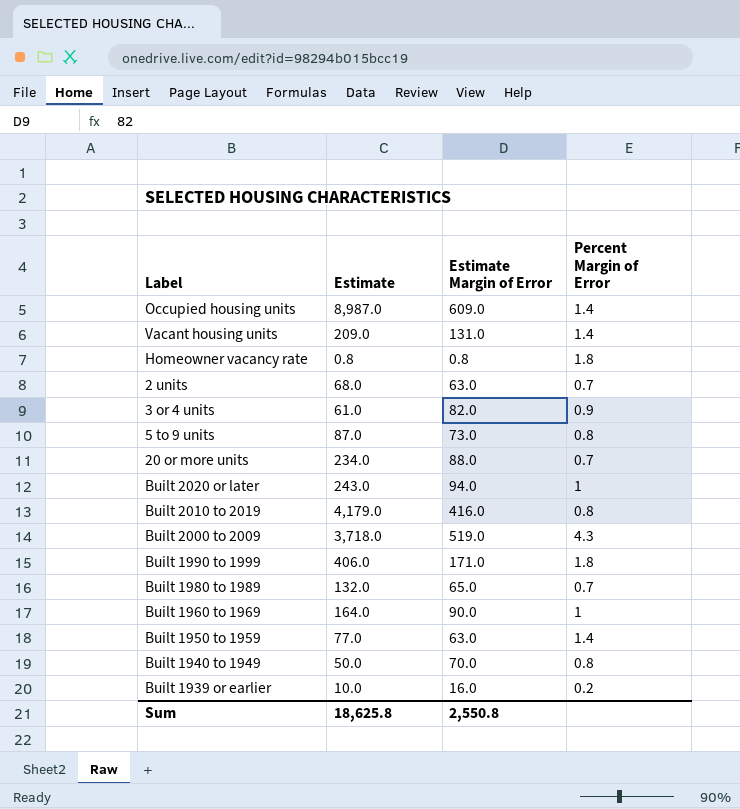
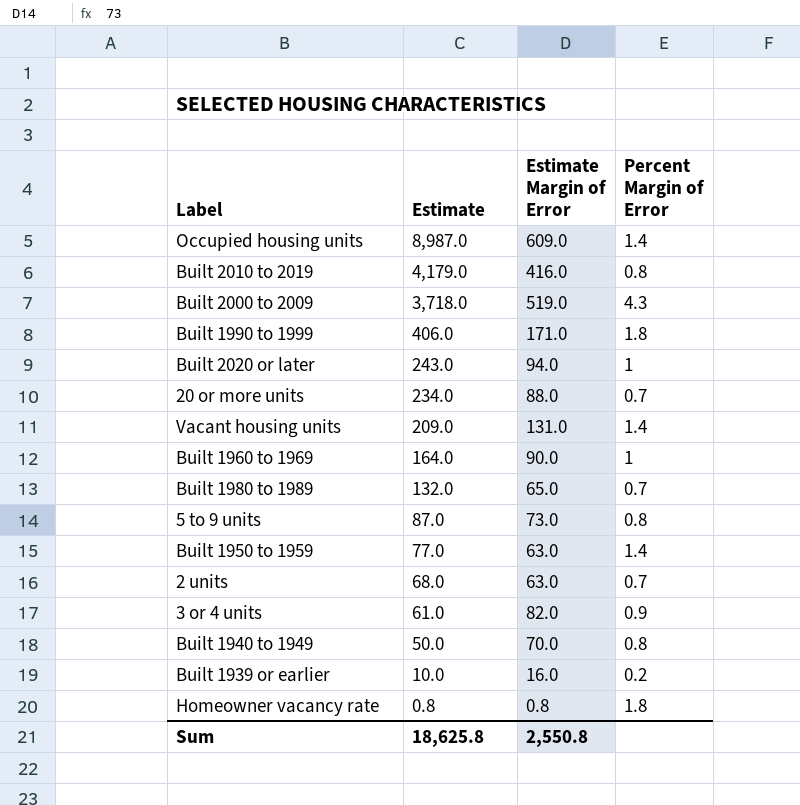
row order: none -> Estimate descending

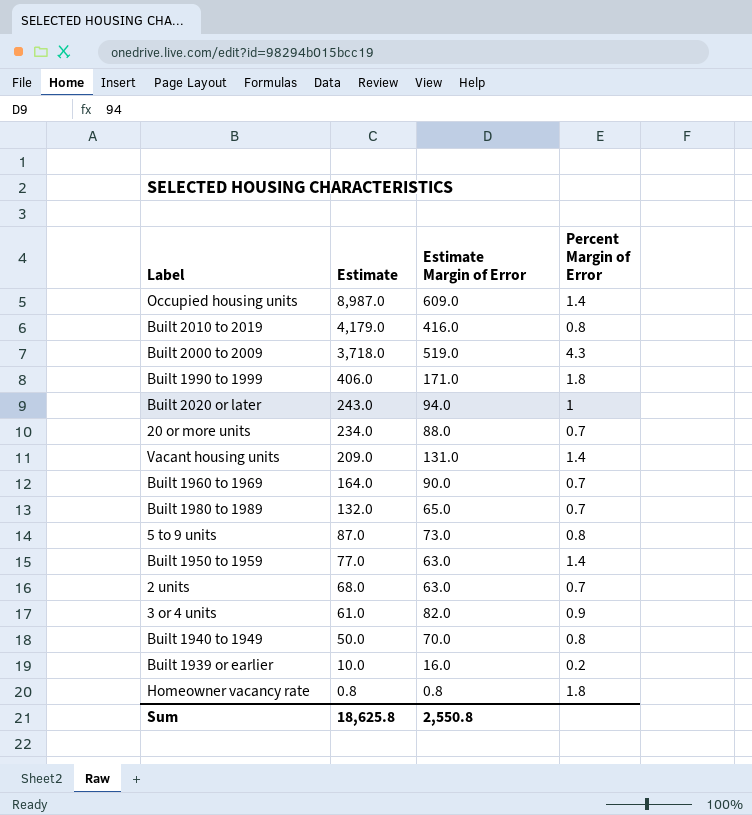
Built 1960 to 1969 | Percent Margin of Error: 1 -> 0.7

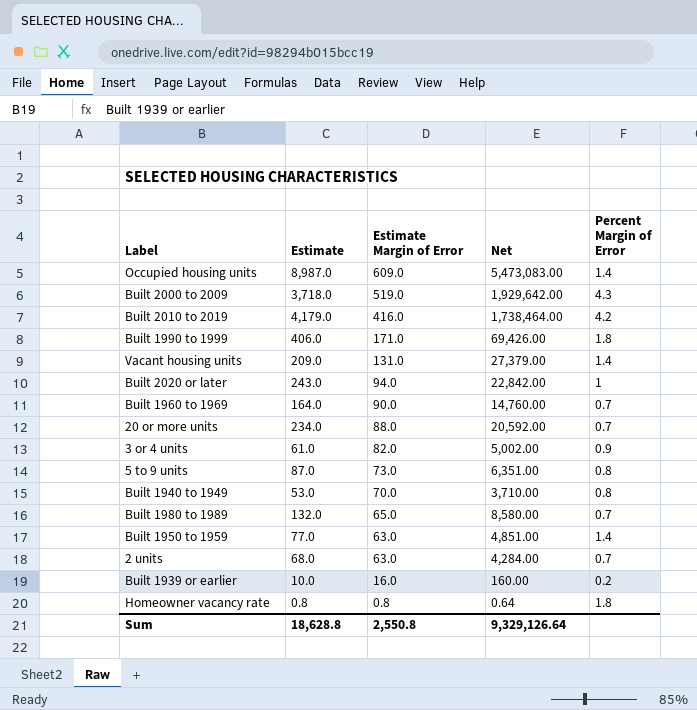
row order: Estimate descending -> Estimate Margin of Error descending
column Net | formula: none -> [Estimate] * [Estimate Margin of Error]
Built 2010 to 2019 | Percent Margin of Error: 0.8 -> 4.2
Built 1940 to 1949 | Estimate: 50.0 -> 53.0
Sum | Estimate: 18,625.8 -> 18,628.8

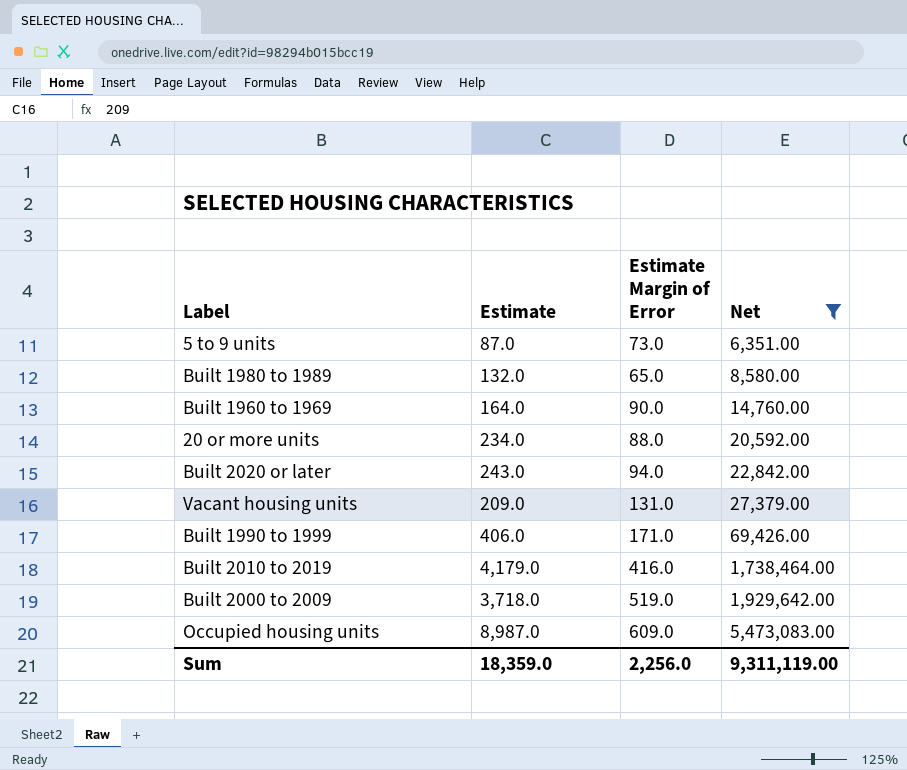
filter: none -> Net >= 6,351.00
row order: Estimate Margin of Error descending -> Net ascending
column Percent Margin of Error | position: 5 -> none
Sum | Estimate: 18,628.8 -> 18,359.0
Sum | Estimate Margin of Error: 2,550.8 -> 2,256.0
Sum | Net: 9,329,126.64 -> 9,311,119.00

